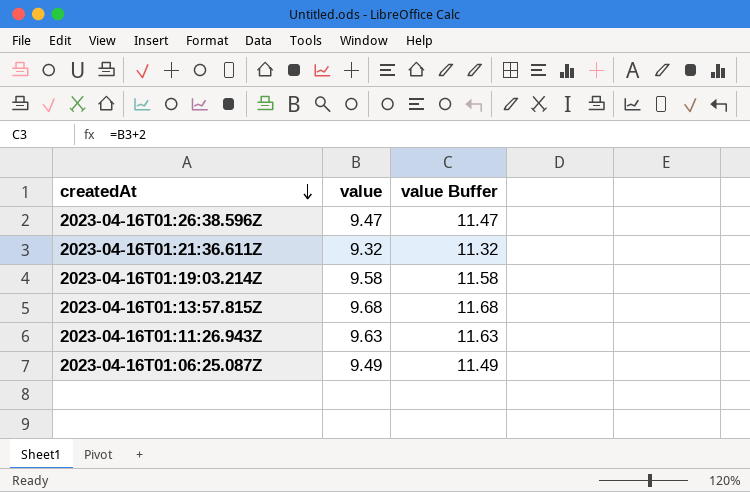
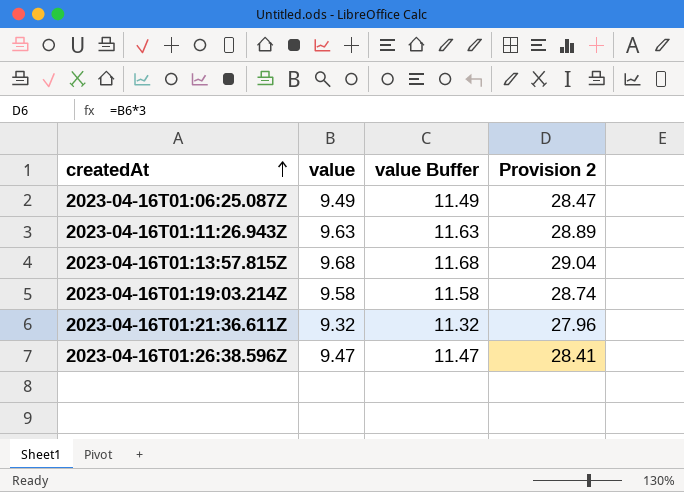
row order: createdAt descending -> createdAt ascending
column Provision 2 | formula: none -> [value] * 3

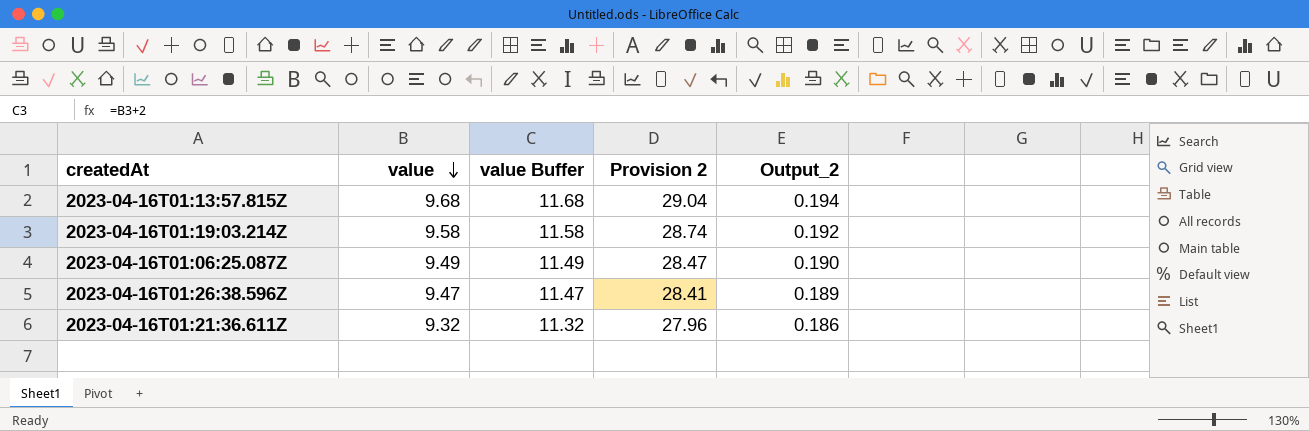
row order: createdAt ascending -> value descending
column Output_2 | formula: none -> [value] * 0.02
row 2023-04-16T01:11:26.943Z: 9.63 | 11.63 | 28.89 -> none

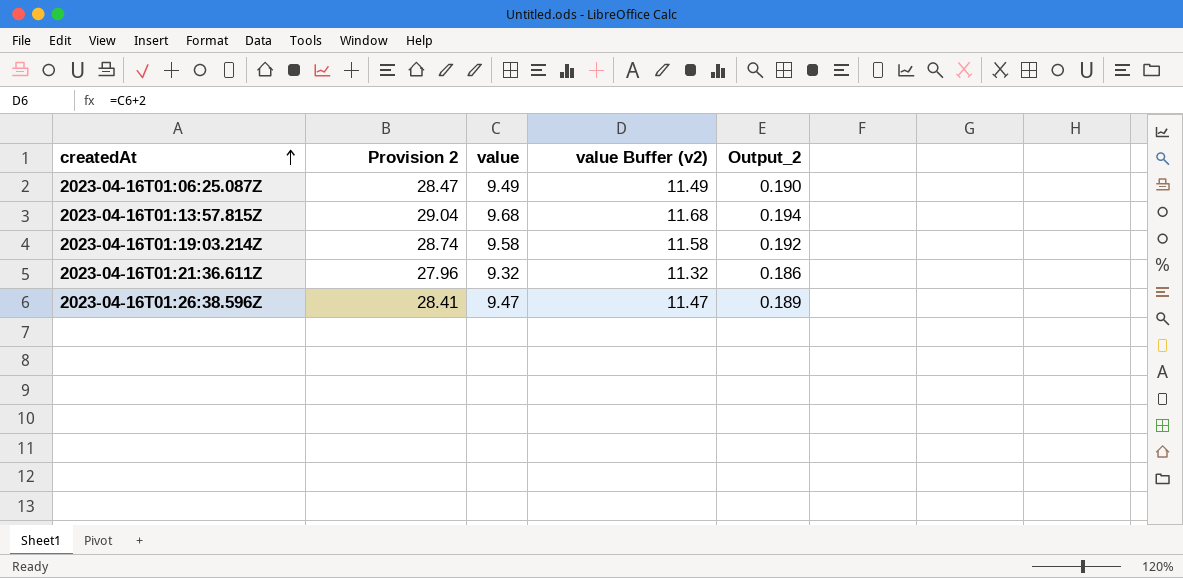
row order: value descending -> createdAt ascending
column Provision 2 | position: 4 -> 2
column name: value Buffer -> value Buffer (v2)

